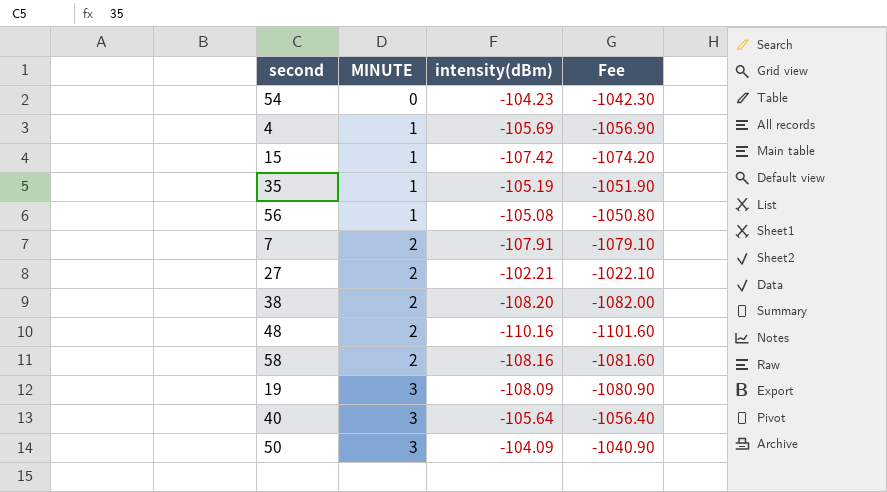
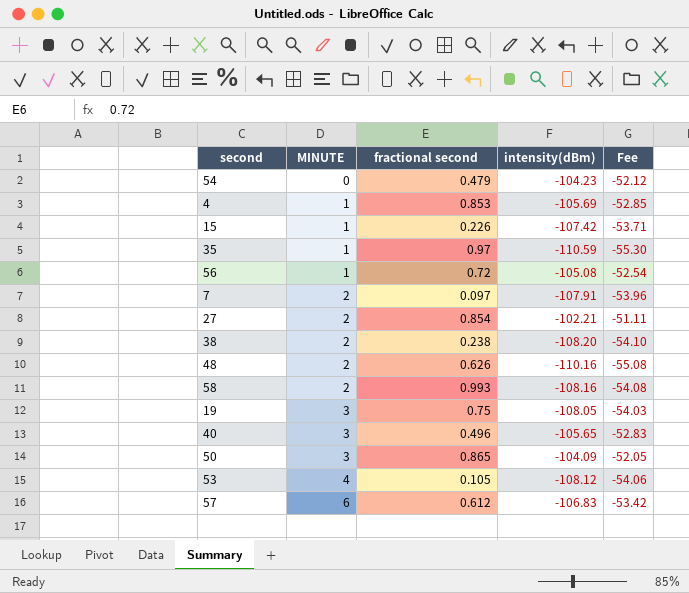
column fractional second | position: none -> 3
column Fee | formula: [intensity(dBm)] * 10 -> [intensity(dBm)] * 0.5
35 | intensity(dBm): -105.19 -> -110.59
19 | intensity(dBm): -108.09 -> -108.05
40 | intensity(dBm): -105.64 -> -105.65
row 53: none -> 4 | 0.105 | -108.12 | -54.06
row 57: none -> 6 | 0.612 | -106.83 | -53.42

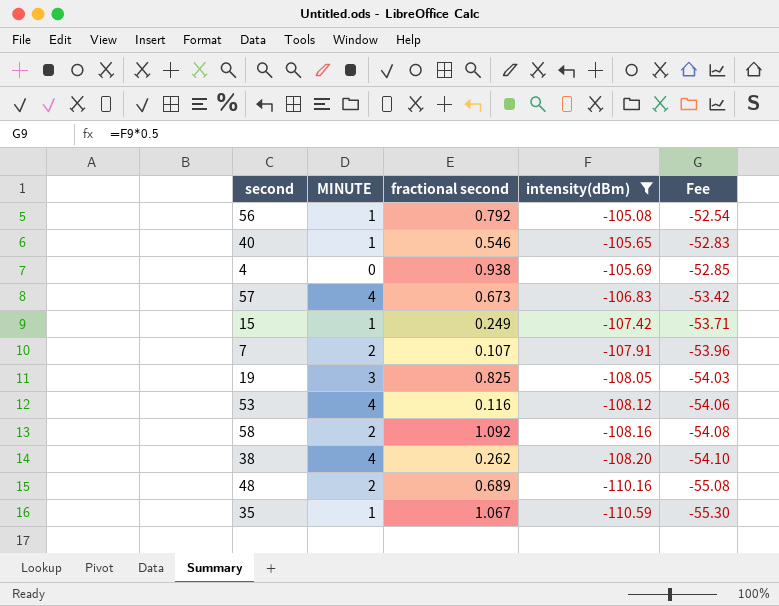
filter: none -> intensity(dBm) <= -105.08
row order: MINUTE ascending -> intensity(dBm) descending
56 | fractional second: 0.72 -> 0.792
40 | MINUTE: 3 -> 1
40 | fractional second: 0.496 -> 0.546
4 | MINUTE: 1 -> 0
4 | fractional second: 0.853 -> 0.938
57 | MINUTE: 6 -> 4
57 | fractional second: 0.612 -> 0.673
15 | fractional second: 0.226 -> 0.249
7 | fractional second: 0.097 -> 0.107
19 | fractional second: 0.75 -> 0.825
53 | fractional second: 0.105 -> 0.116
58 | fractional second: 0.993 -> 1.092
38 | MINUTE: 2 -> 4
38 | fractional second: 0.238 -> 0.262
48 | fractional second: 0.626 -> 0.689
35 | fractional second: 0.97 -> 1.067

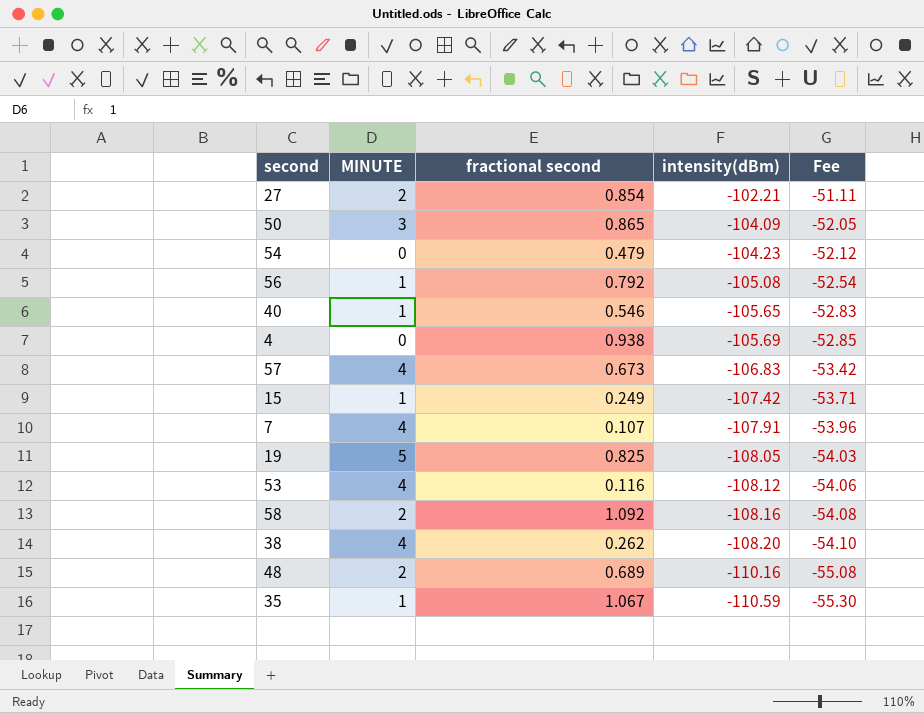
filter: intensity(dBm) <= -105.08 -> none
7 | MINUTE: 2 -> 4
19 | MINUTE: 3 -> 5

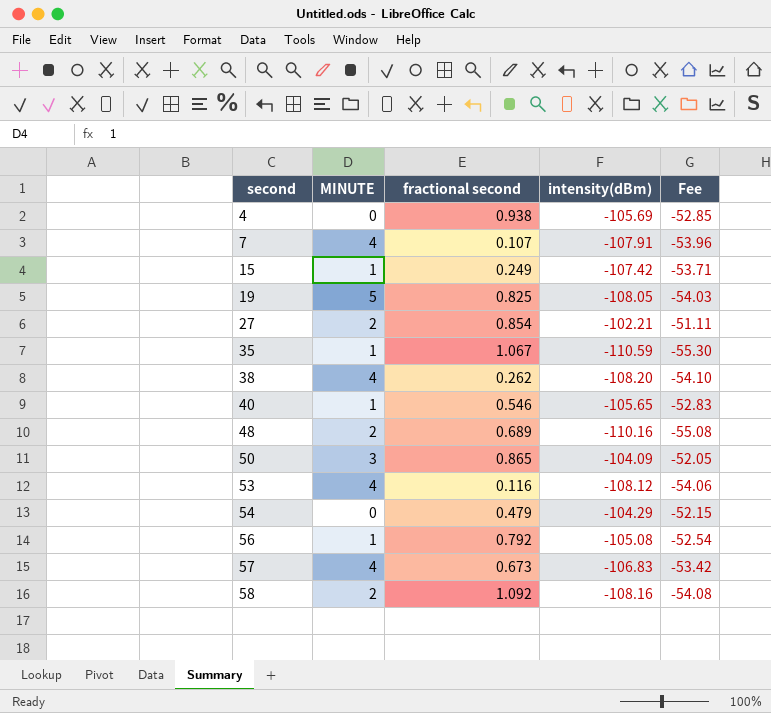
row order: intensity(dBm) descending -> second ascending
54 | intensity(dBm): -104.23 -> -104.29
54 | Fee: -52.12 -> -52.15

